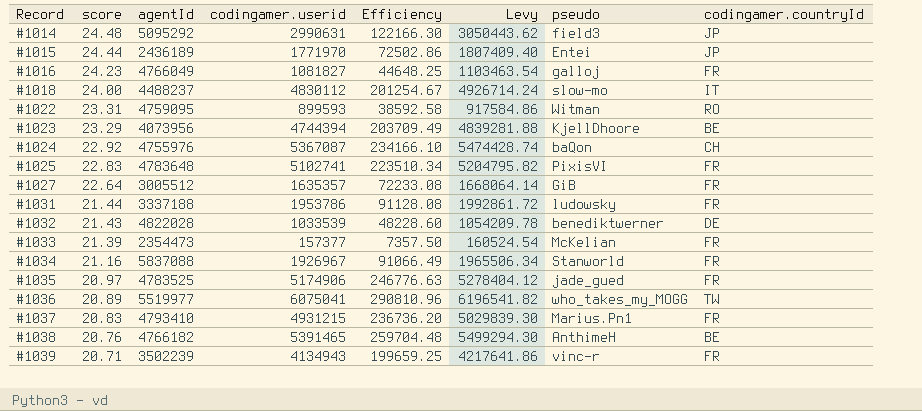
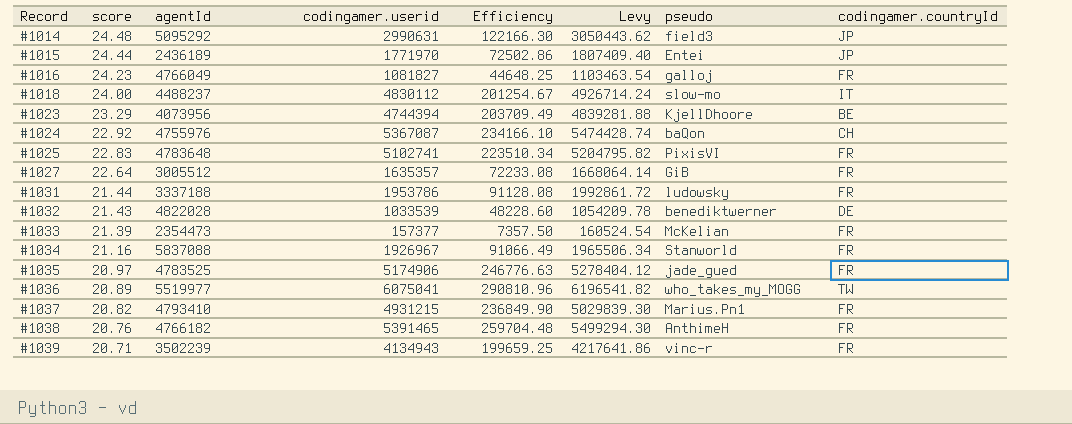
row #1022: 23.31 | 4759095 | 899593 | 38592.58 | 917584.86 | Witman | RO -> none
#1037 | score: 20.83 -> 20.82
#1037 | Efficiency: 236736.20 -> 236849.90
#1038 | codingamer.countryId: BE -> FR

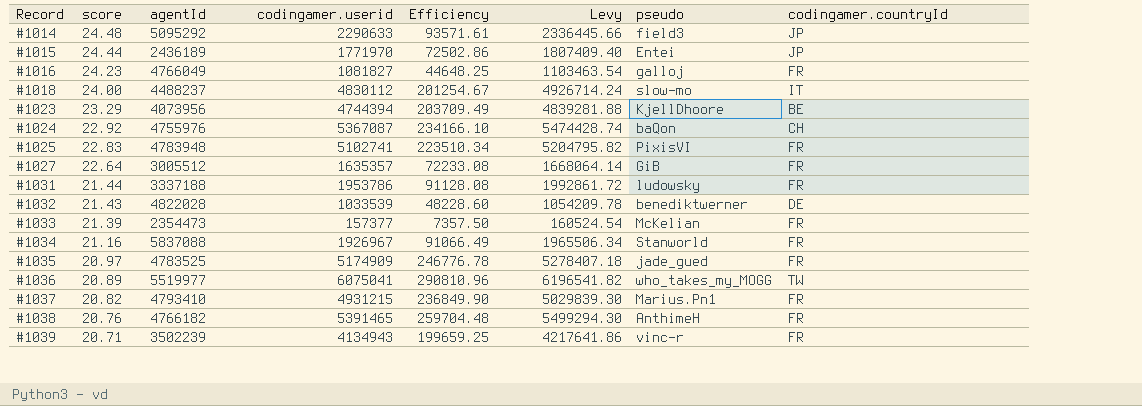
#1014 | codingamer.userid: 2990631 -> 2290633
#1014 | Efficiency: 122166.30 -> 93571.61
#1014 | Levy: 3050443.62 -> 2336445.66
#1025 | agentId: 4783648 -> 4783948
#1035 | codingamer.userid: 5174906 -> 5174909
#1035 | Efficiency: 246776.63 -> 246776.78
#1035 | Levy: 5278404.12 -> 5278407.18

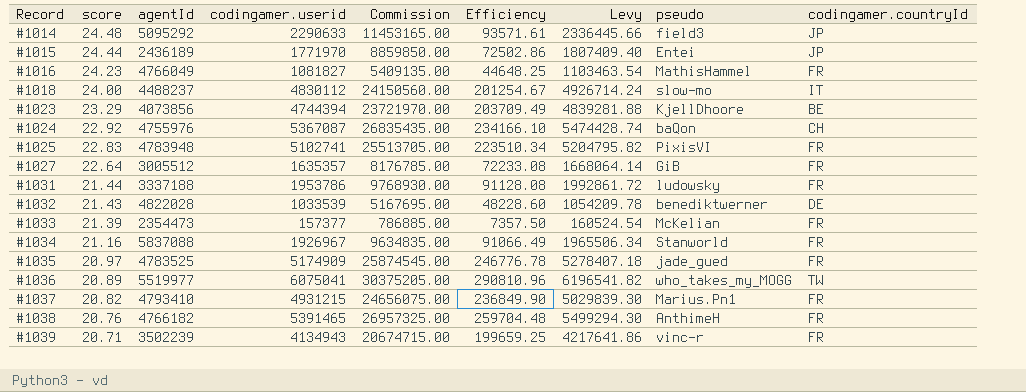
column Commission | formula: none -> [codingamer.userid] * 5
#1016 | pseudo: galloj -> MathisHammel
#1023 | agentId: 4073956 -> 4073856

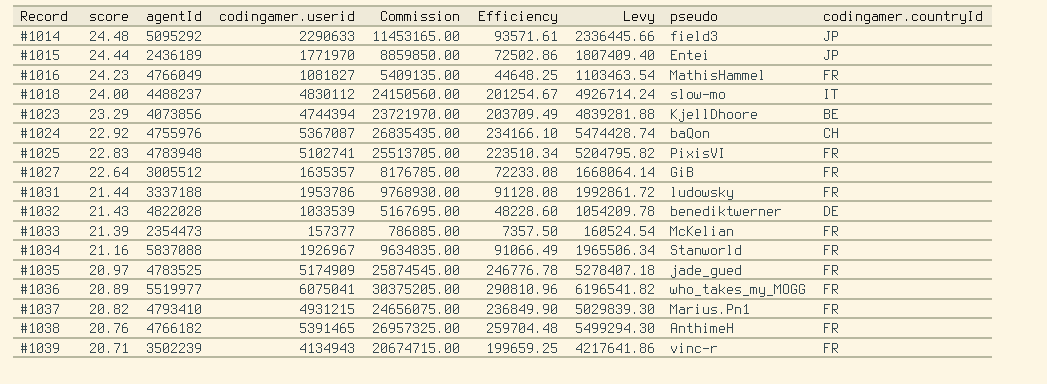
#1036 | codingamer.countryId: TW -> FR

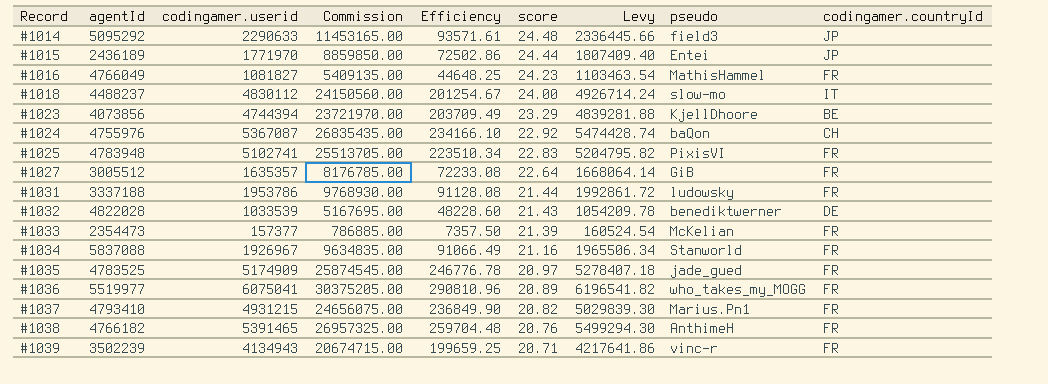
column score | position: 2 -> 6

